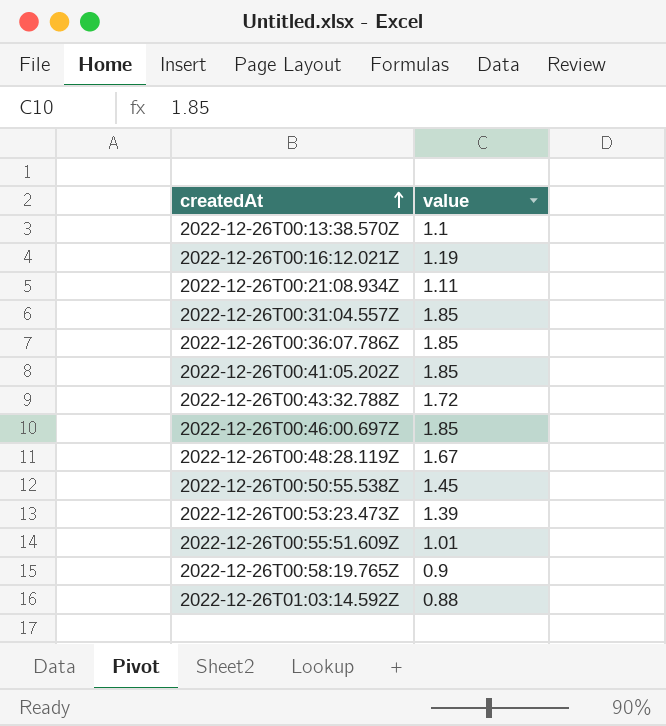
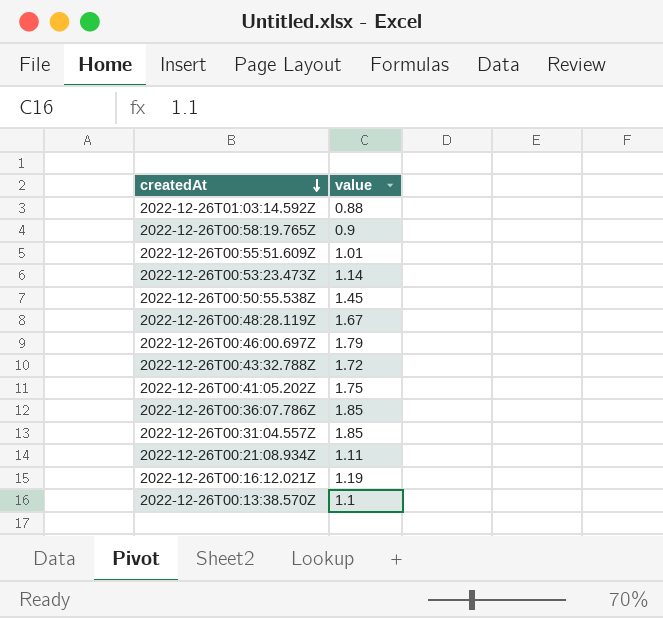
row order: createdAt ascending -> createdAt descending
2022-12-26T00:53:23.473Z | value: 1.39 -> 1.14
2022-12-26T00:46:00.697Z | value: 1.85 -> 1.79
2022-12-26T00:41:05.202Z | value: 1.85 -> 1.75

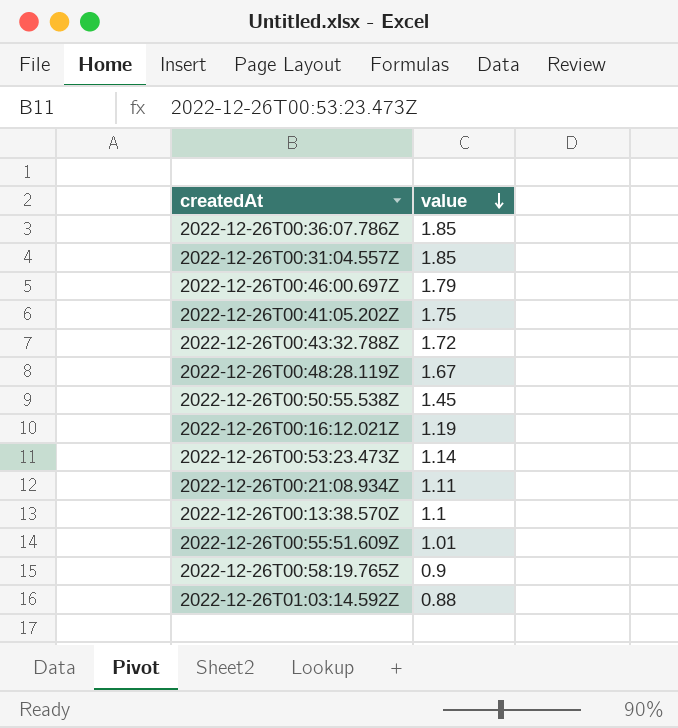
row order: createdAt descending -> value descending

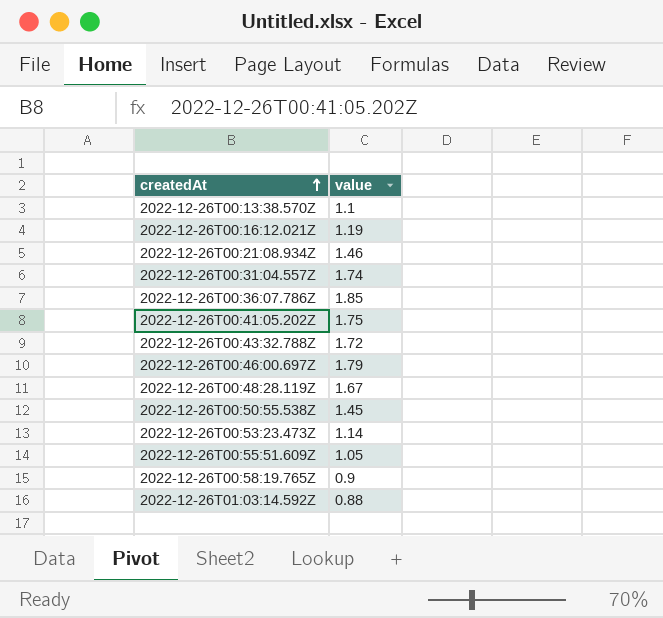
row order: value descending -> createdAt ascending
2022-12-26T00:21:08.934Z | value: 1.11 -> 1.46
2022-12-26T00:31:04.557Z | value: 1.85 -> 1.74
2022-12-26T00:55:51.609Z | value: 1.01 -> 1.05

